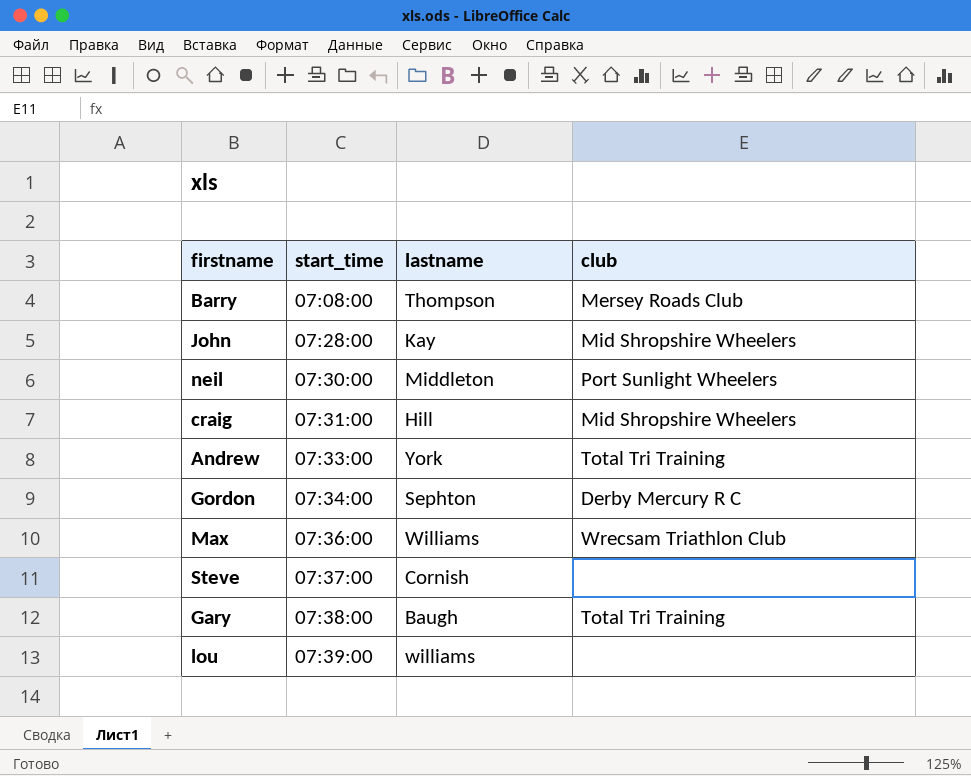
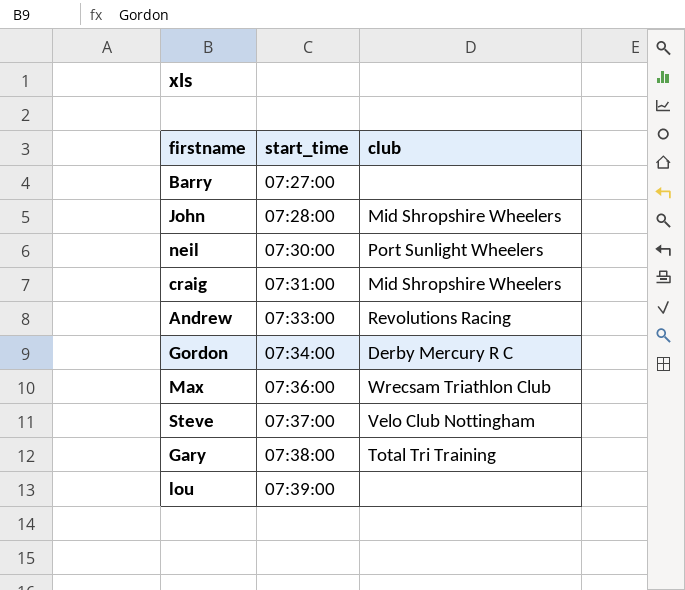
column lastname | position: 3 -> none
Barry | start_time: 07:08:00 -> 07:27:00
Barry | club: Mersey Roads Club -> none
Andrew | club: Total Tri Training -> Revolutions Racing
Steve | club: none -> Velo Club Nottingham

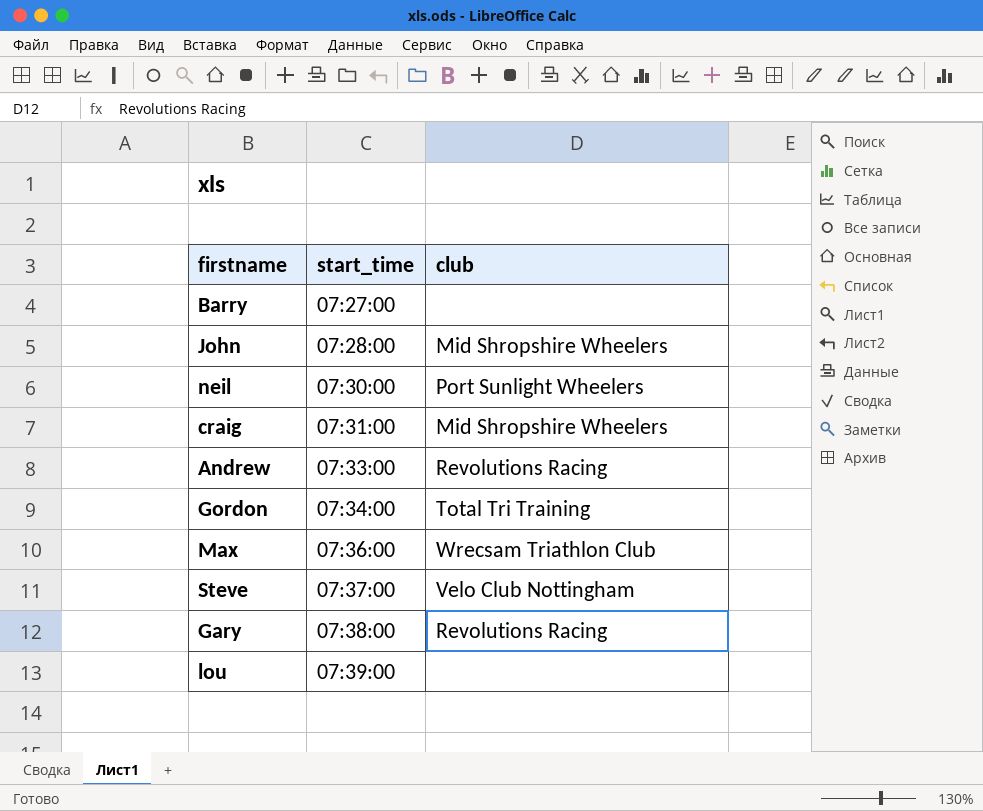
Gordon | club: Derby Mercury R C -> Total Tri Training
Gary | club: Total Tri Training -> Revolutions Racing

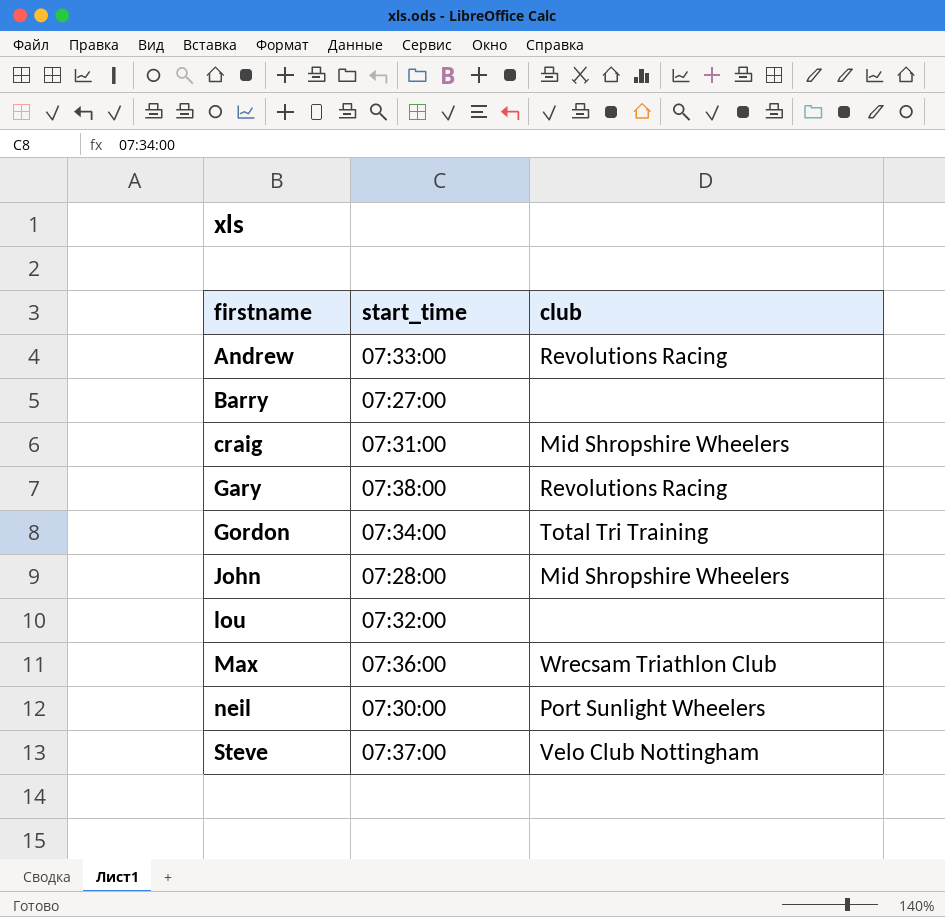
row order: start_time ascending -> firstname ascending
lou | start_time: 07:39:00 -> 07:32:00

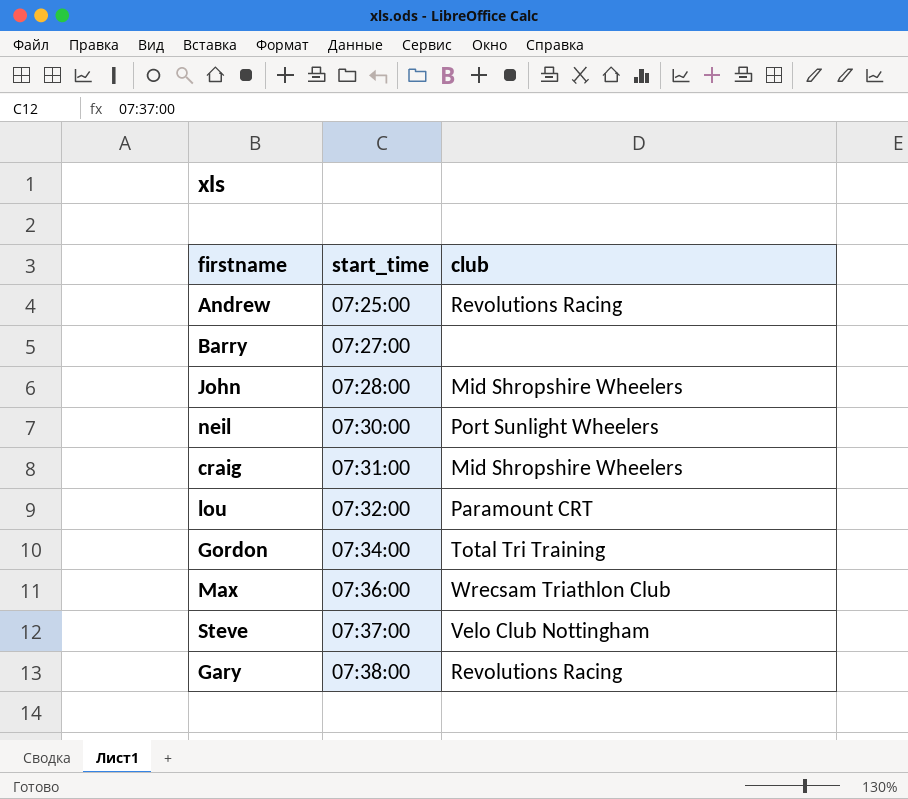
row order: firstname ascending -> start_time ascending
Andrew | start_time: 07:33:00 -> 07:25:00
lou | club: none -> Paramount CRT

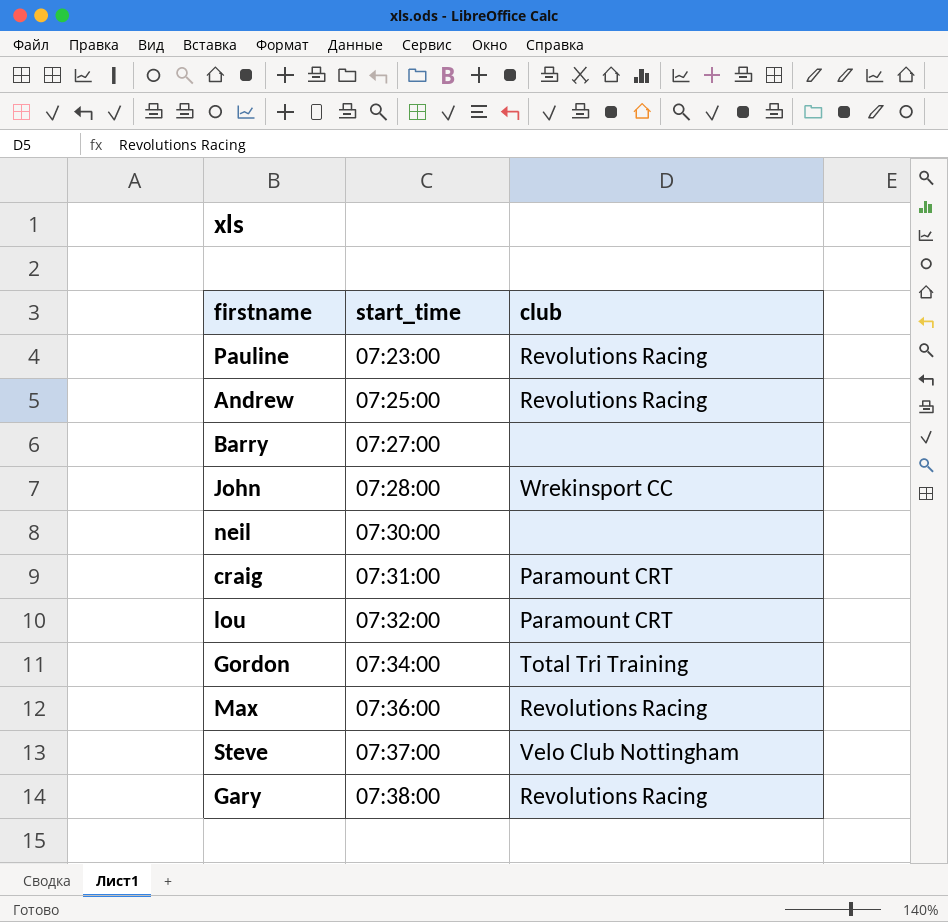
row Pauline: none -> 07:23:00 | Revolutions Racing
John | club: Mid Shropshire Wheelers -> Wrekinsport CC
neil | club: Port Sunlight Wheelers -> none
craig | club: Mid Shropshire Wheelers -> Paramount CRT
Max | club: Wrecsam Triathlon Club -> Revolutions Racing

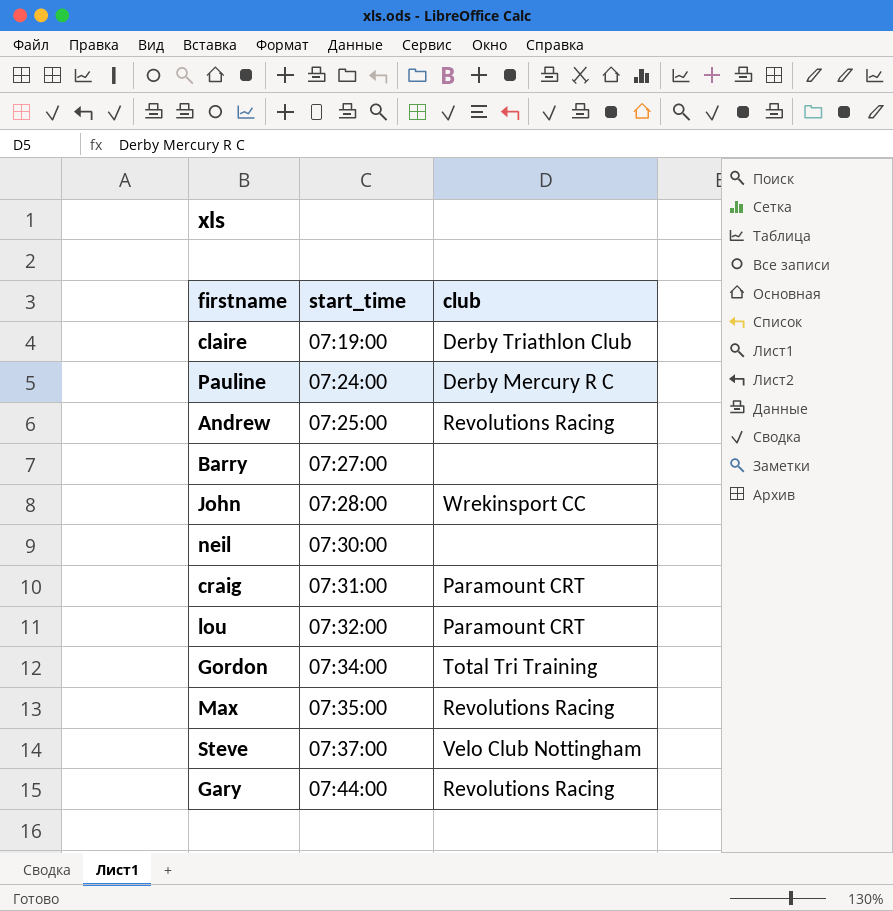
row claire: none -> 07:19:00 | Derby Triathlon Club
Pauline | start_time: 07:23:00 -> 07:24:00
Pauline | club: Revolutions Racing -> Derby Mercury R C
Max | start_time: 07:36:00 -> 07:35:00
Gary | start_time: 07:38:00 -> 07:44:00

